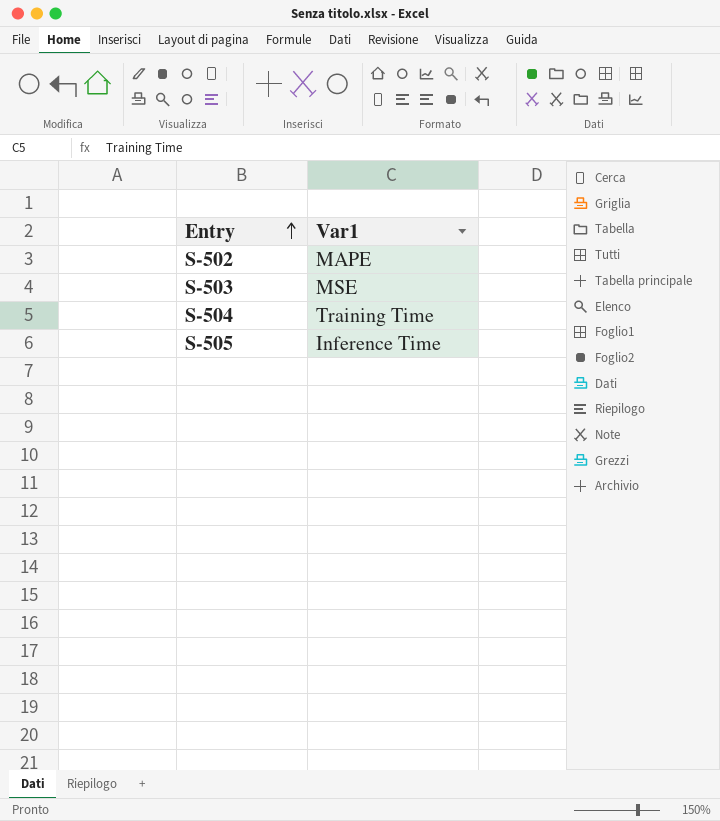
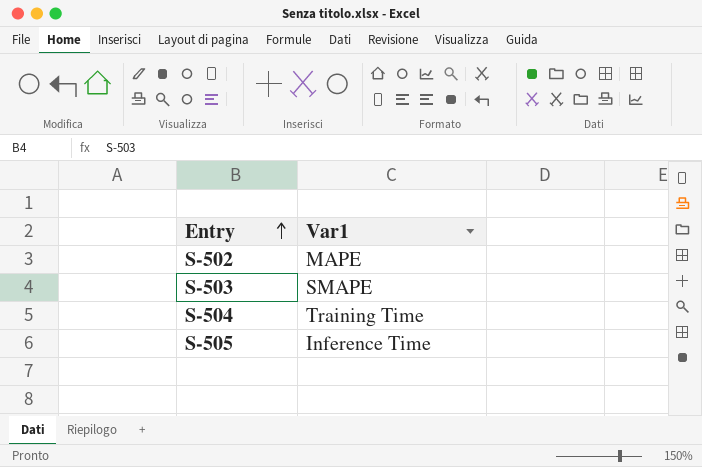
S-503 | Var1: MSE -> SMAPE

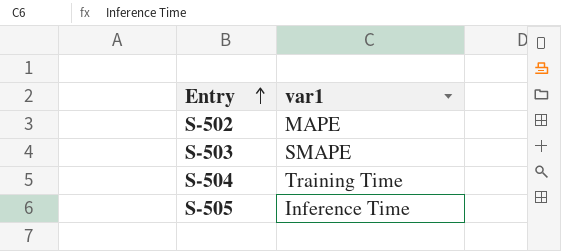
column name: Var1 -> var1

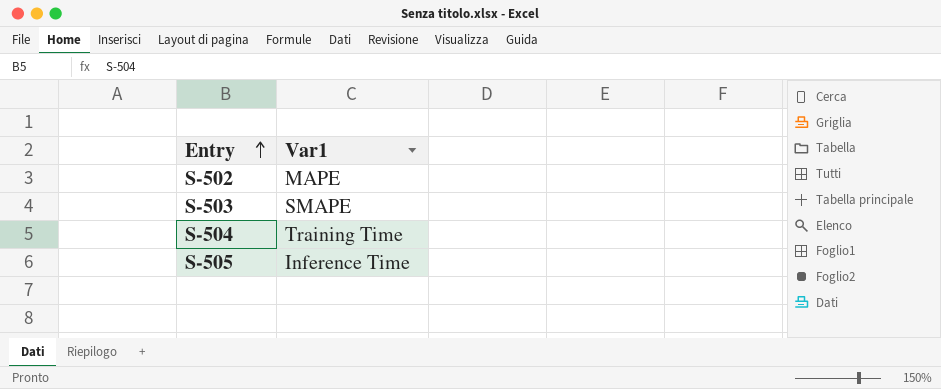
column name: var1 -> Var1

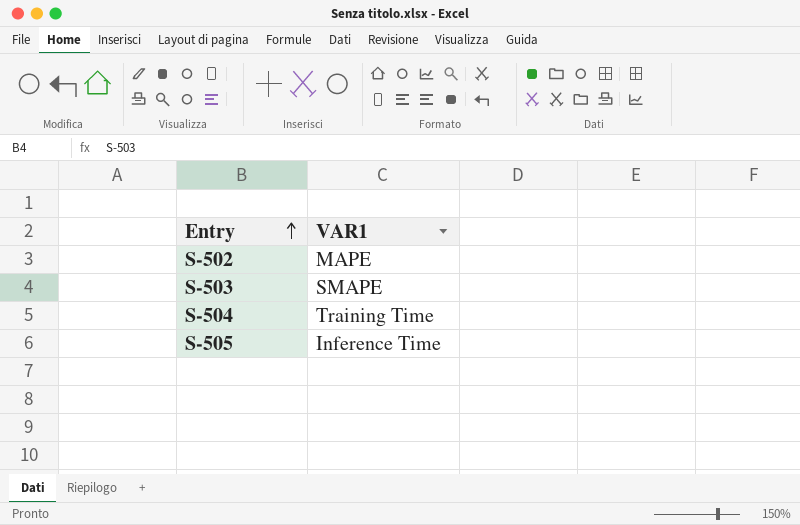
column name: Var1 -> VAR1

